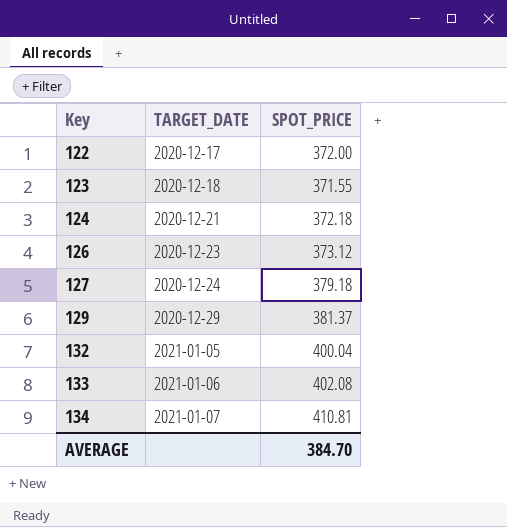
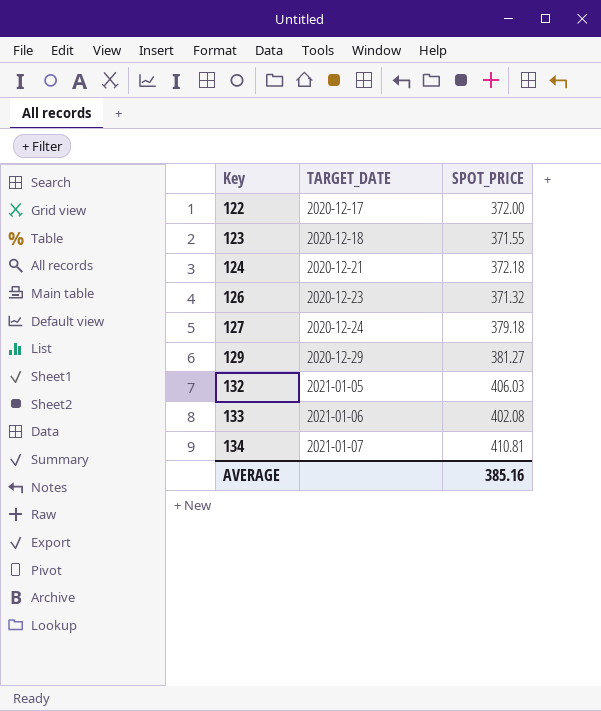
126 | SPOT_PRICE: 373.12 -> 371.32
129 | SPOT_PRICE: 381.37 -> 381.27
132 | SPOT_PRICE: 400.04 -> 406.03
AVERAGE | SPOT_PRICE: 384.70 -> 385.16

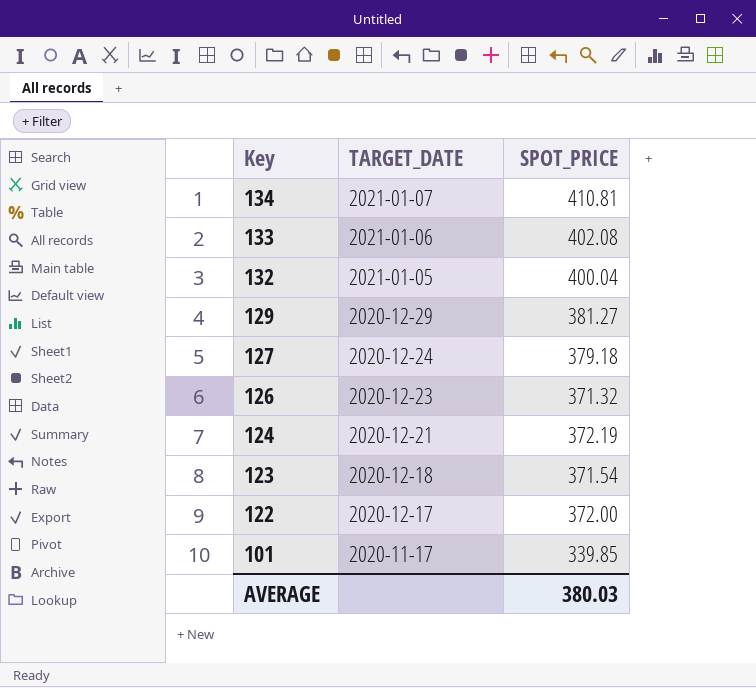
row order: Key ascending -> Key descending
132 | SPOT_PRICE: 406.03 -> 400.04
124 | SPOT_PRICE: 372.18 -> 372.19
123 | SPOT_PRICE: 371.55 -> 371.54
row 101: none -> 2020-11-17 | 339.85
AVERAGE | SPOT_PRICE: 385.16 -> 380.03

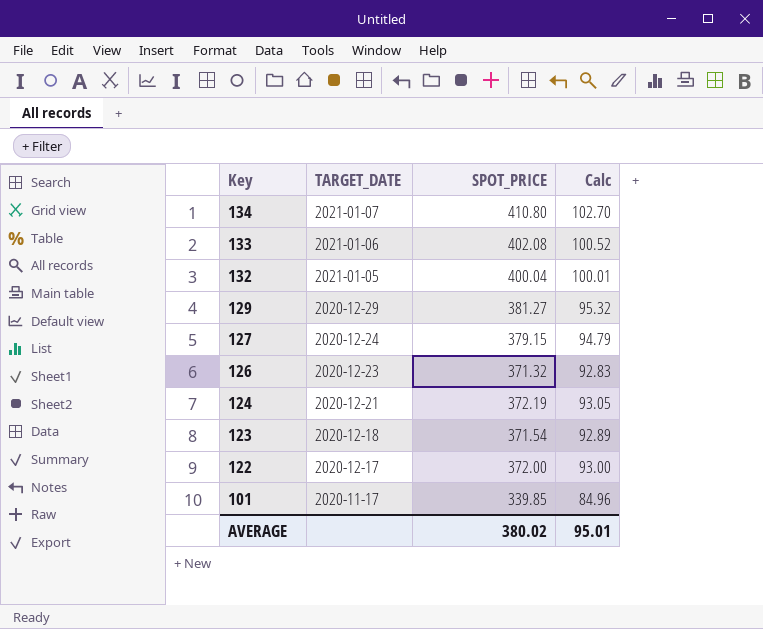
column Calc | formula: none -> [SPOT_PRICE] * 0.25
134 | SPOT_PRICE: 410.81 -> 410.80
127 | SPOT_PRICE: 379.18 -> 379.15
AVERAGE | SPOT_PRICE: 380.03 -> 380.02

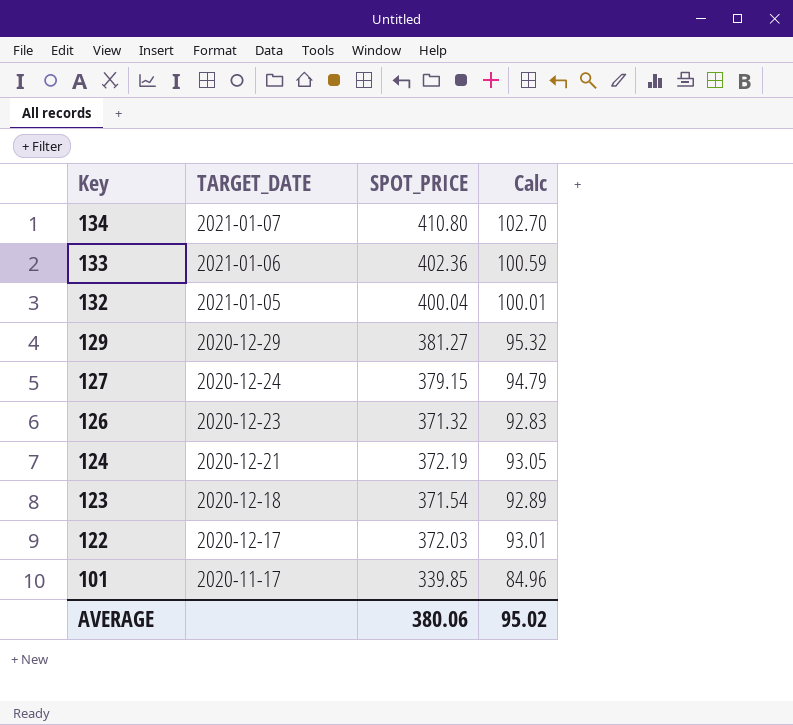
133 | SPOT_PRICE: 402.08 -> 402.36
133 | Calc: 100.52 -> 100.59
122 | SPOT_PRICE: 372.00 -> 372.03
122 | Calc: 93.00 -> 93.01
AVERAGE | SPOT_PRICE: 380.02 -> 380.06
AVERAGE | Calc: 95.01 -> 95.02

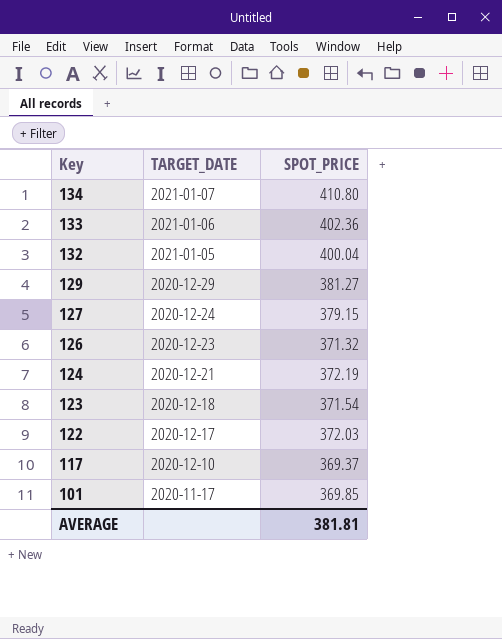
column Calc | formula: [SPOT_PRICE] * 0.25 -> none
row 117: none -> 2020-12-10 | 369.37
101 | SPOT_PRICE: 339.85 -> 369.85
AVERAGE | SPOT_PRICE: 380.06 -> 381.81

